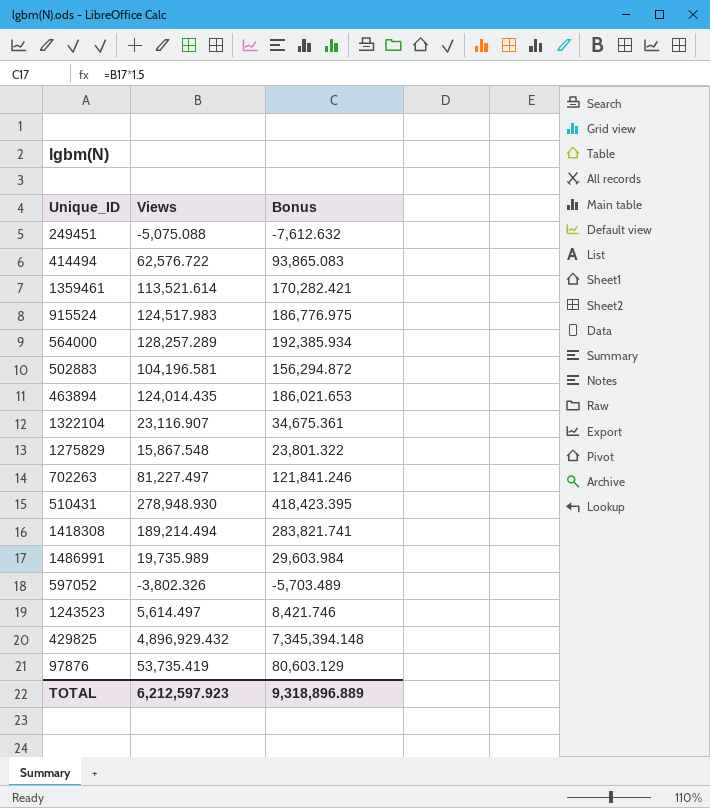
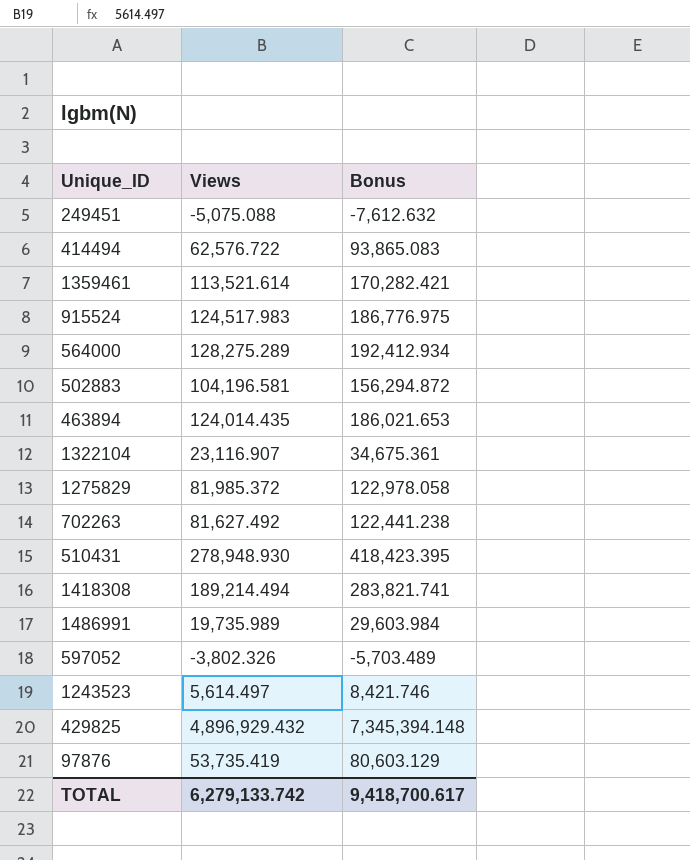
564000 | Views: 128,257.289 -> 128,275.289
564000 | Bonus: 192,385.934 -> 192,412.934
1275829 | Views: 15,867.548 -> 81,985.372
1275829 | Bonus: 23,801.322 -> 122,978.058
702263 | Views: 81,227.497 -> 81,627.492
702263 | Bonus: 121,841.246 -> 122,441.238
TOTAL | Views: 6,212,597.923 -> 6,279,133.742
TOTAL | Bonus: 9,318,896.889 -> 9,418,700.617

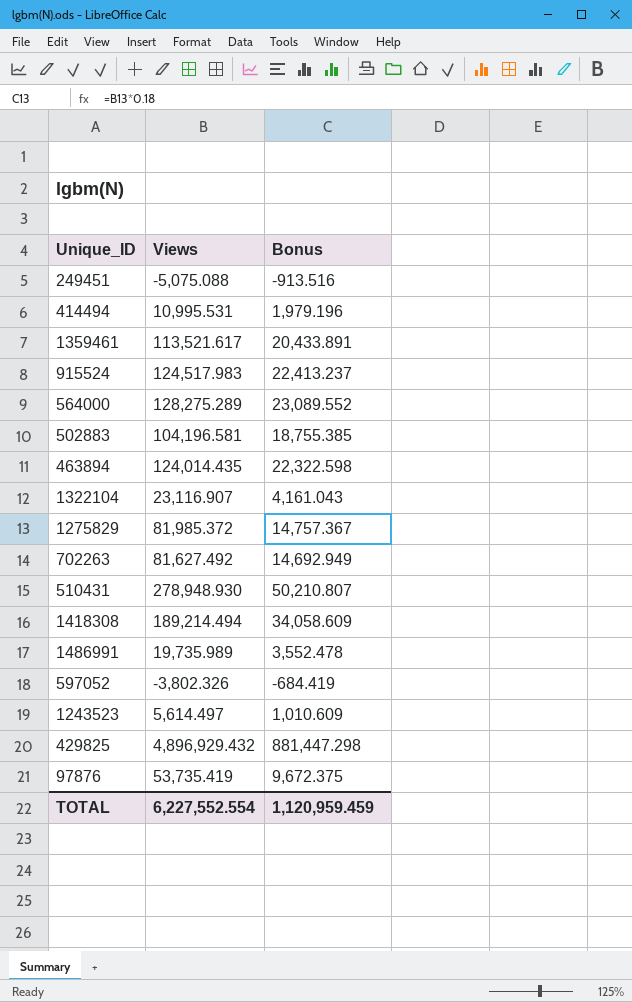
column Bonus | formula: [Views] * 1.5 -> [Views] * 0.18
414494 | Views: 62,576.722 -> 10,995.531
1359461 | Views: 113,521.614 -> 113,521.617
TOTAL | Views: 6,279,133.742 -> 6,227,552.554
TOTAL | Bonus: 9,418,700.617 -> 1,120,959.459

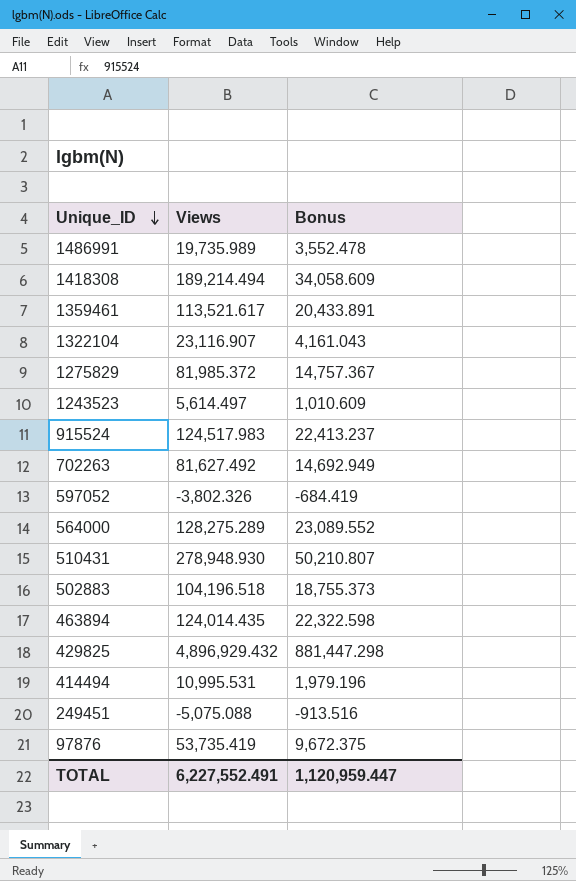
row order: none -> Unique_ID descending
502883 | Views: 104,196.581 -> 104,196.518
502883 | Bonus: 18,755.385 -> 18,755.373
TOTAL | Views: 6,227,552.554 -> 6,227,552.491
TOTAL | Bonus: 1,120,959.459 -> 1,120,959.447

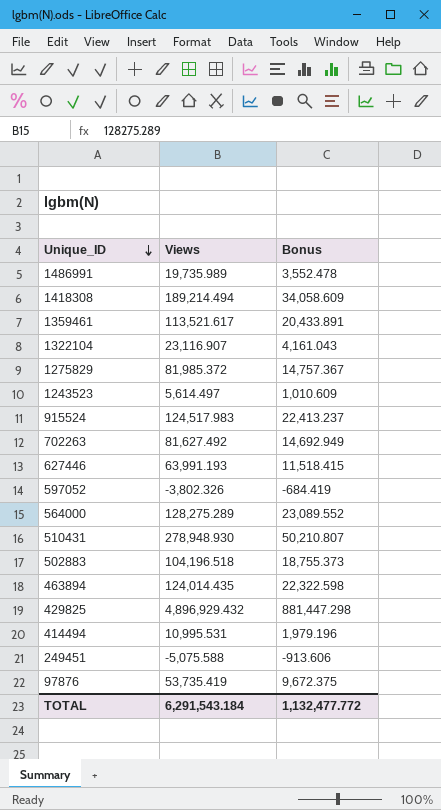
row 627446: none -> 63,991.193 | 11,518.415
249451 | Views: -5,075.088 -> -5,075.588
249451 | Bonus: -913.516 -> -913.606
TOTAL | Views: 6,227,552.491 -> 6,291,543.184
TOTAL | Bonus: 1,120,959.447 -> 1,132,477.772

